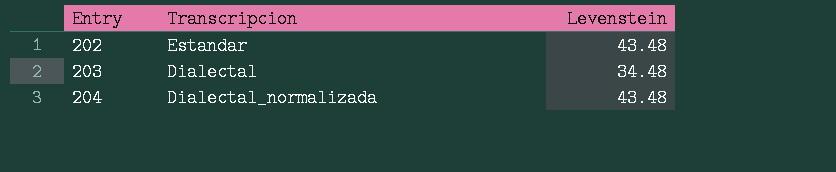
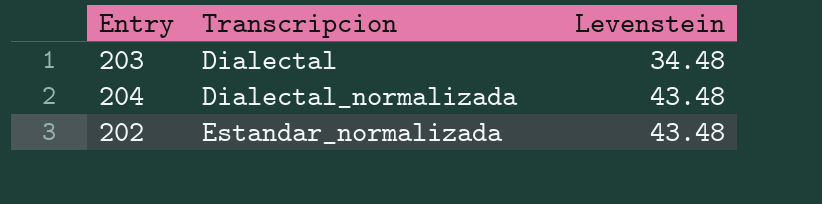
row order: Entry ascending -> Transcripcion ascending
202 | Transcripcion: Estandar -> Estandar_normalizada

